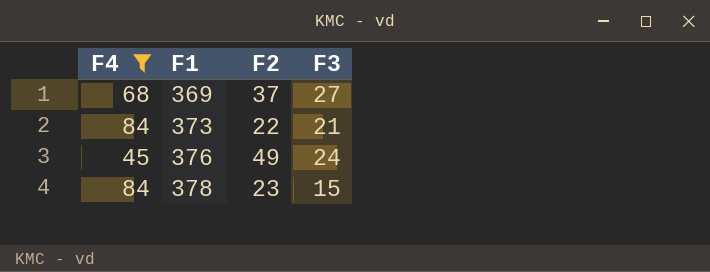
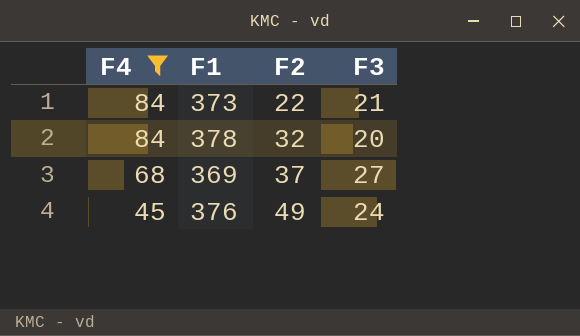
row order: F1 ascending -> F4 descending
378 | F2: 23 -> 32
378 | F3: 15 -> 20

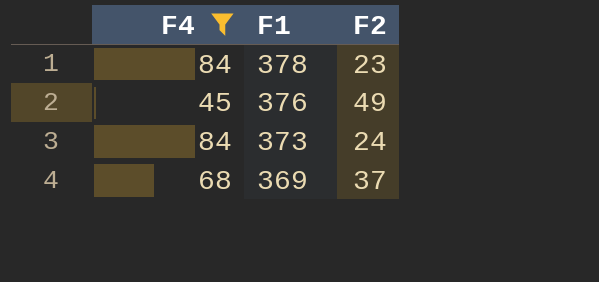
row order: F4 descending -> F1 descending
column F3 | position: 4 -> none
378 | F2: 32 -> 23
373 | F2: 22 -> 24

